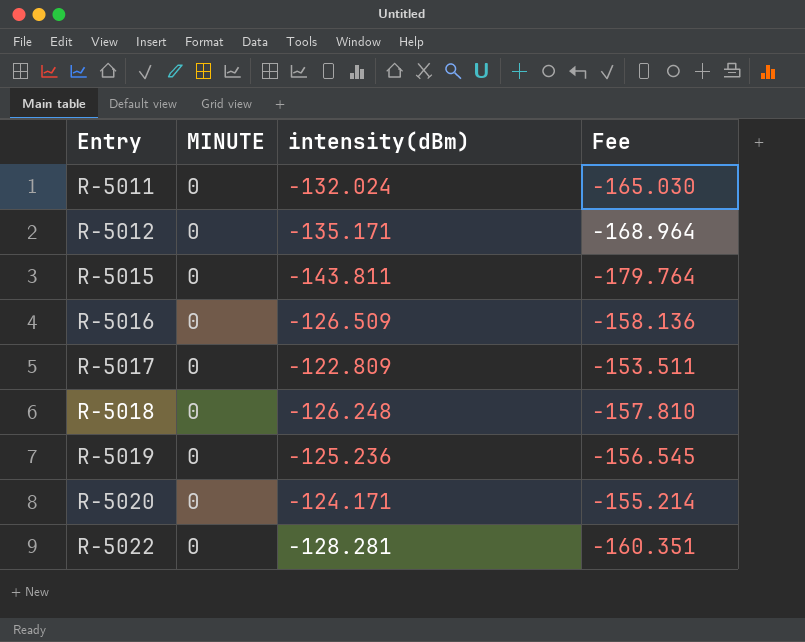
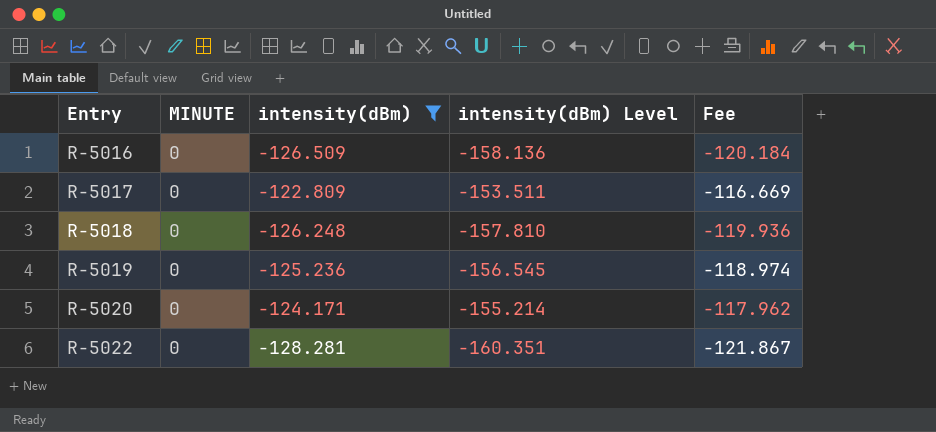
filter: none -> intensity(dBm) >= -128.281
column intensity(dBm) Level | formula: none -> [intensity(dBm)] * 1.25
column Fee | formula: [intensity(dBm)] * 1.25 -> [intensity(dBm)] * 0.95

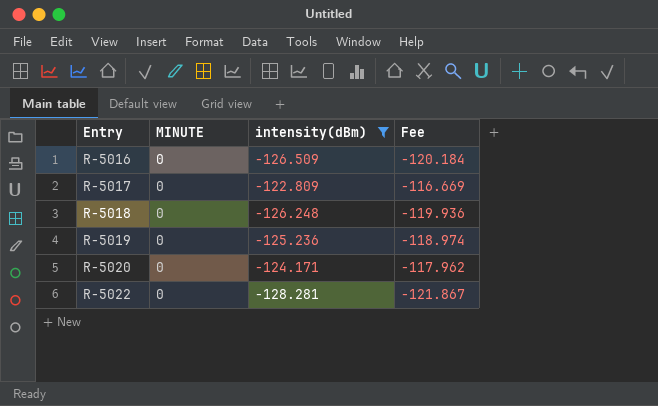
column intensity(dBm) Level | formula: [intensity(dBm)] * 1.25 -> none

